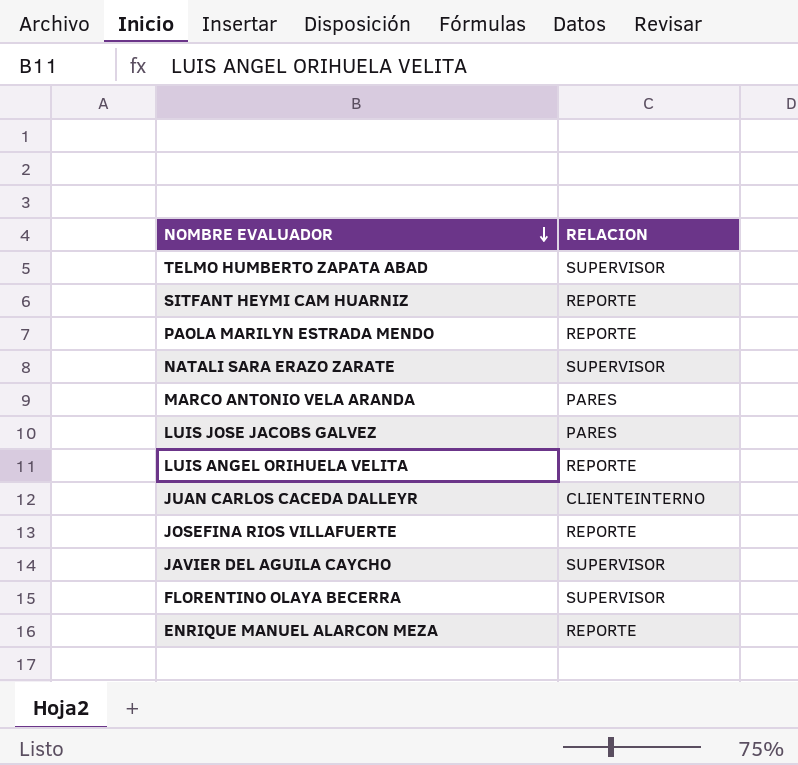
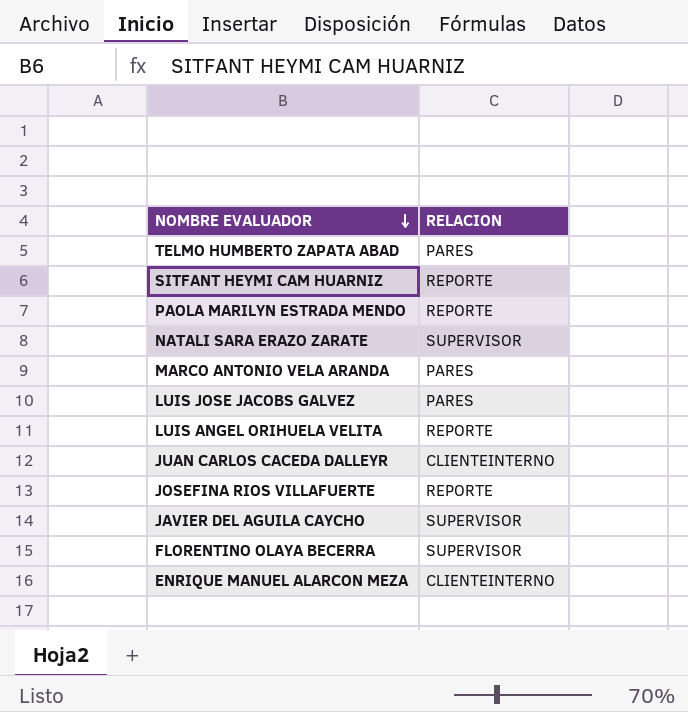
TELMO HUMBERTO ZAPATA ABAD | RELACION: SUPERVISOR -> PARES
ENRIQUE MANUEL ALARCON MEZA | RELACION: REPORTE -> CLIENTEINTERNO

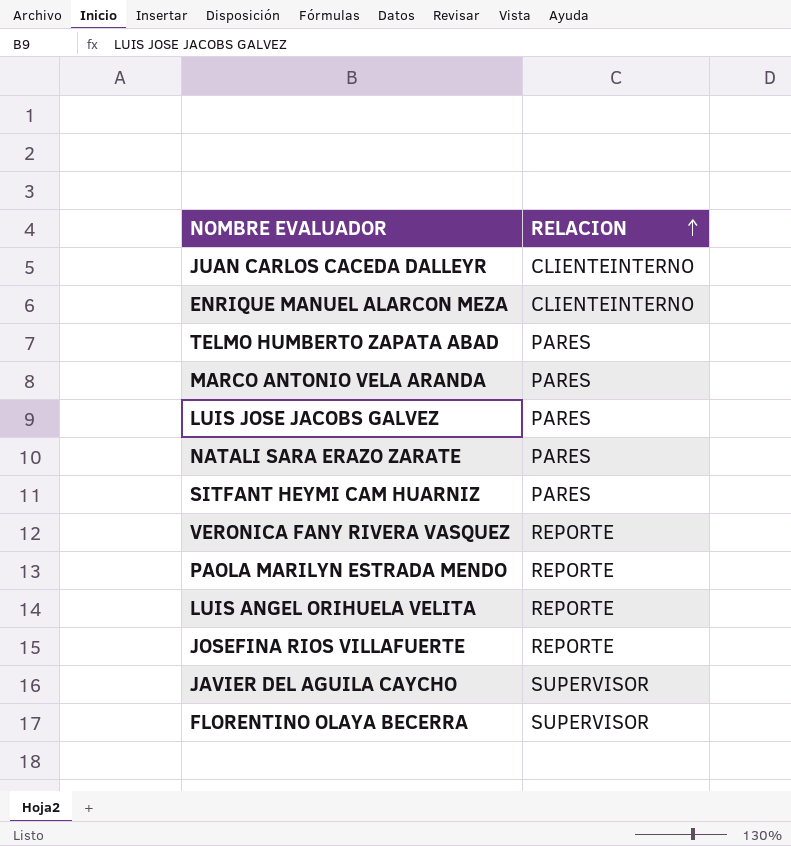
row order: NOMBRE EVALUADOR descending -> RELACION ascending
NATALI SARA ERAZO ZARATE | RELACION: SUPERVISOR -> PARES
SITFANT HEYMI CAM HUARNIZ | RELACION: REPORTE -> PARES
row VERONICA FANY RIVERA VASQUEZ: none -> REPORTE

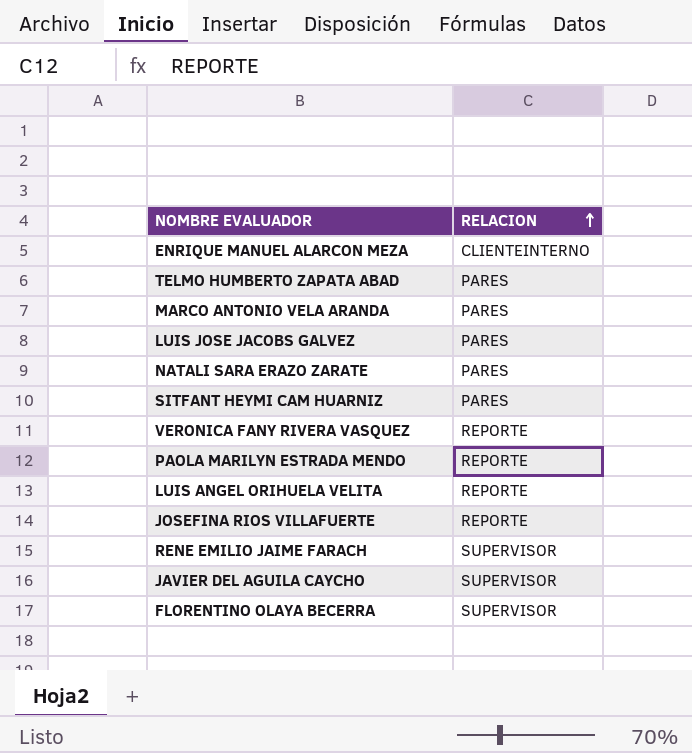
row JUAN CARLOS CACEDA DALLEYR: CLIENTEINTERNO -> none
row RENE EMILIO JAIME FARACH: none -> SUPERVISOR

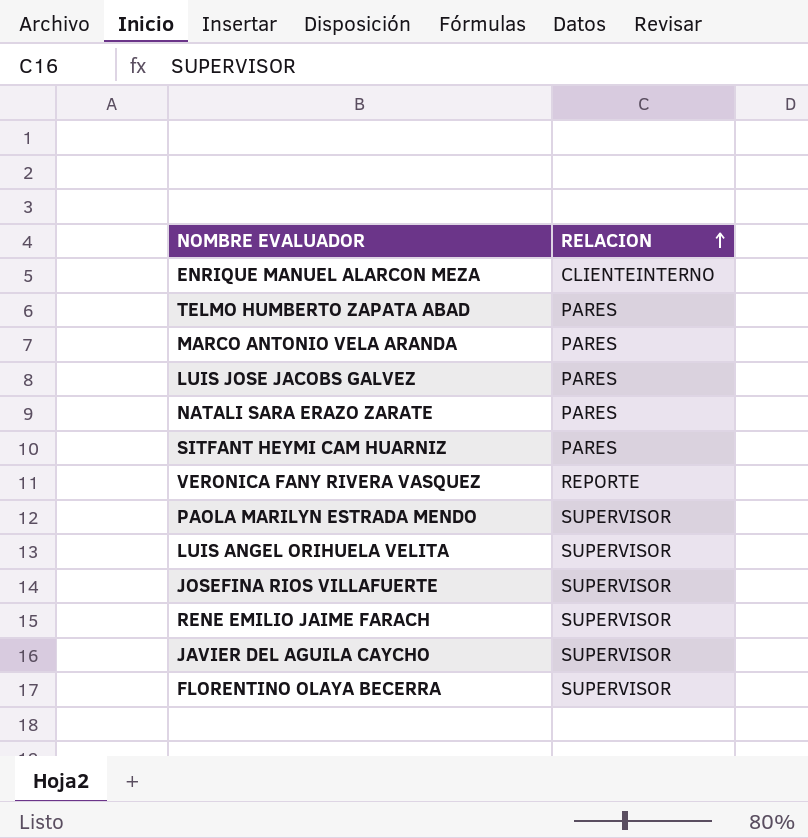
PAOLA MARILYN ESTRADA MENDO | RELACION: REPORTE -> SUPERVISOR
LUIS ANGEL ORIHUELA VELITA | RELACION: REPORTE -> SUPERVISOR
JOSEFINA RIOS VILLAFUERTE | RELACION: REPORTE -> SUPERVISOR

